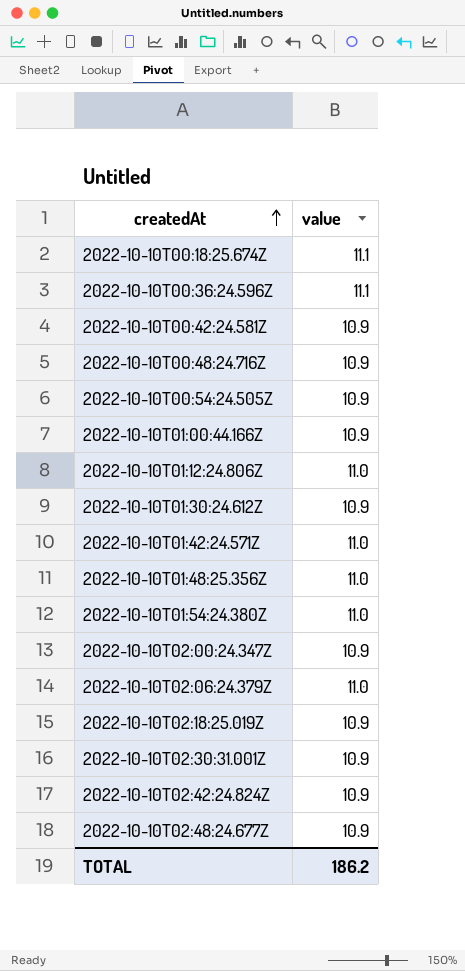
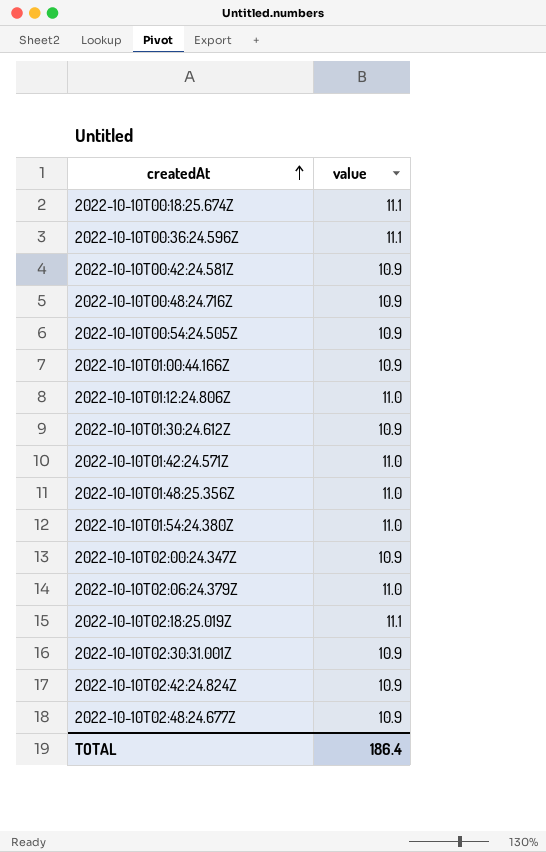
2022-10-10T02:18:25.019Z | value: 10.9 -> 11.1
TOTAL | value: 186.2 -> 186.4

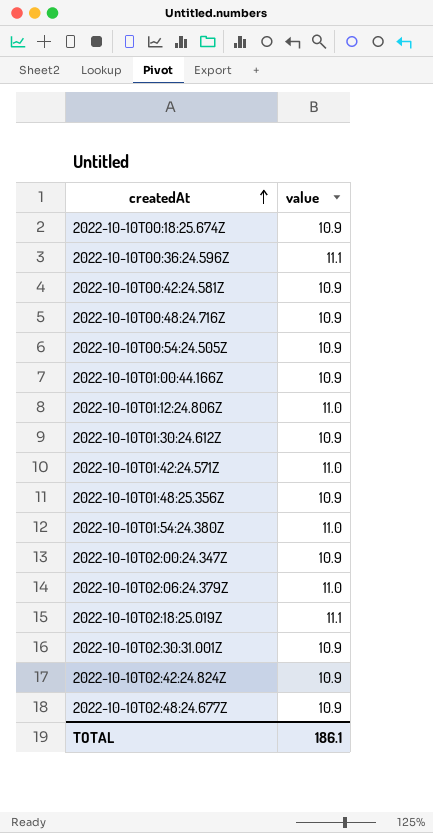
2022-10-10T00:18:25.674Z | value: 11.1 -> 10.9
2022-10-10T01:48:25.356Z | value: 11.0 -> 10.9
TOTAL | value: 186.4 -> 186.1

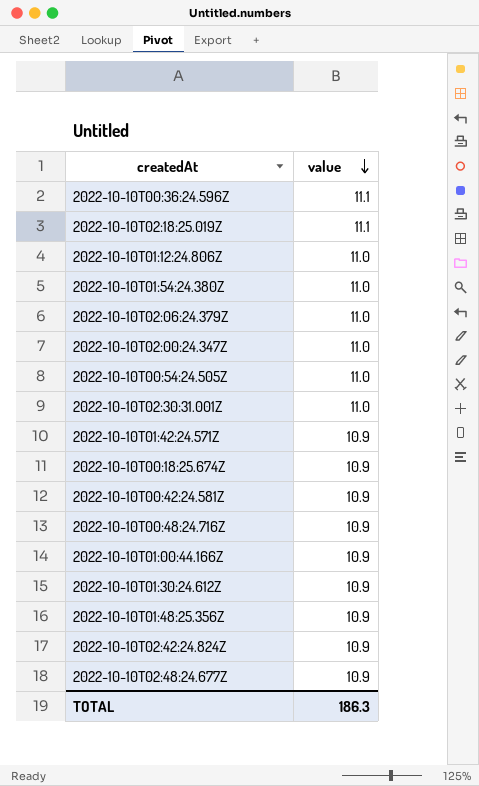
row order: createdAt ascending -> value descending
2022-10-10T02:00:24.347Z | value: 10.9 -> 11.0
2022-10-10T00:54:24.505Z | value: 10.9 -> 11.0
2022-10-10T02:30:31.001Z | value: 10.9 -> 11.0
2022-10-10T01:42:24.571Z | value: 11.0 -> 10.9
TOTAL | value: 186.1 -> 186.3

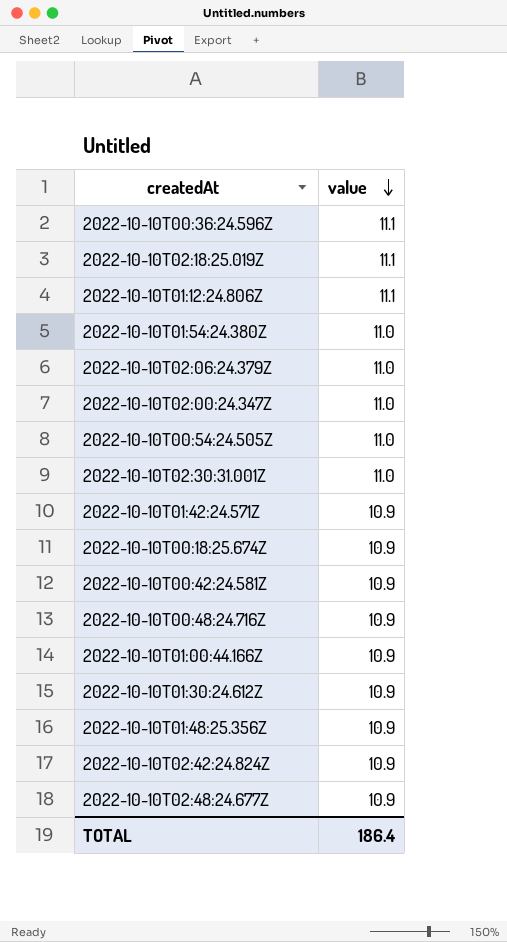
2022-10-10T01:12:24.806Z | value: 11.0 -> 11.1
TOTAL | value: 186.3 -> 186.4

